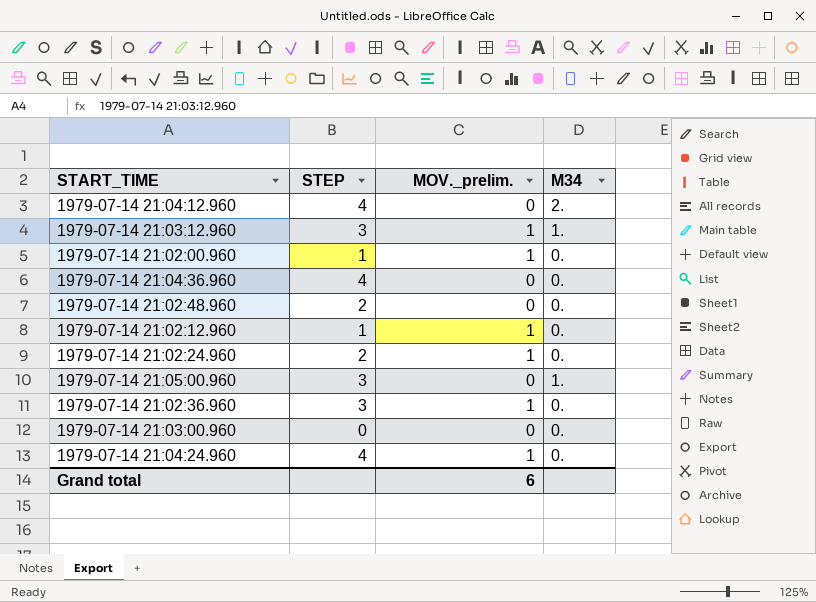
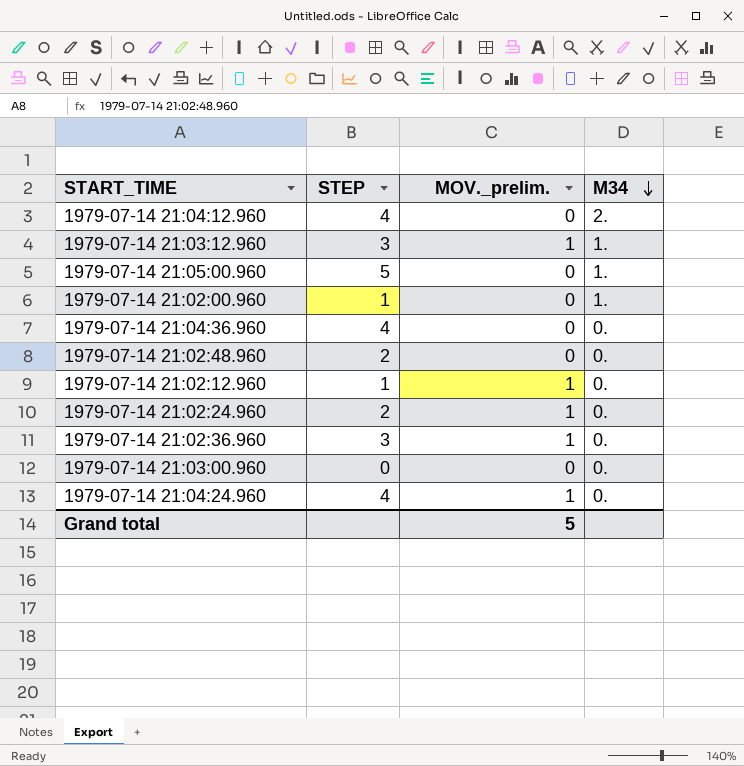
row order: none -> M34 descending
1979-07-14 21:05:00.960 | STEP: 3 -> 5
1979-07-14 21:02:00.960 | MOV._prelim.: 1 -> 0
1979-07-14 21:02:00.960 | M34: 0. -> 1.
Grand total | MOV._prelim.: 6 -> 5

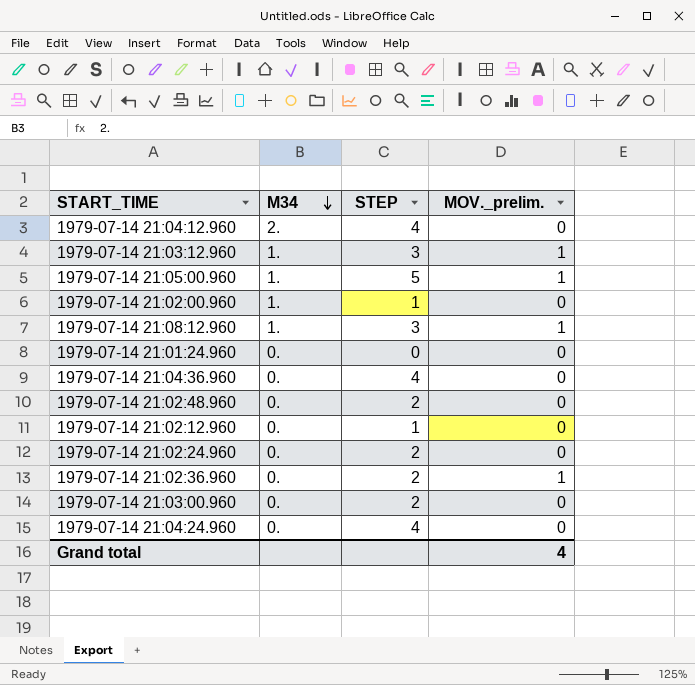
column M34 | position: 4 -> 2
1979-07-14 21:05:00.960 | MOV._prelim.: 0 -> 1
row 1979-07-14 21:08:12.960: none -> 1. | 3 | 1
row 1979-07-14 21:01:24.960: none -> 0. | 0 | 0
1979-07-14 21:02:12.960 | MOV._prelim.: 1 -> 0
1979-07-14 21:02:24.960 | MOV._prelim.: 1 -> 0
1979-07-14 21:02:36.960 | STEP: 3 -> 2
1979-07-14 21:03:00.960 | STEP: 0 -> 2
1979-07-14 21:04:24.960 | MOV._prelim.: 1 -> 0
Grand total | MOV._prelim.: 5 -> 4

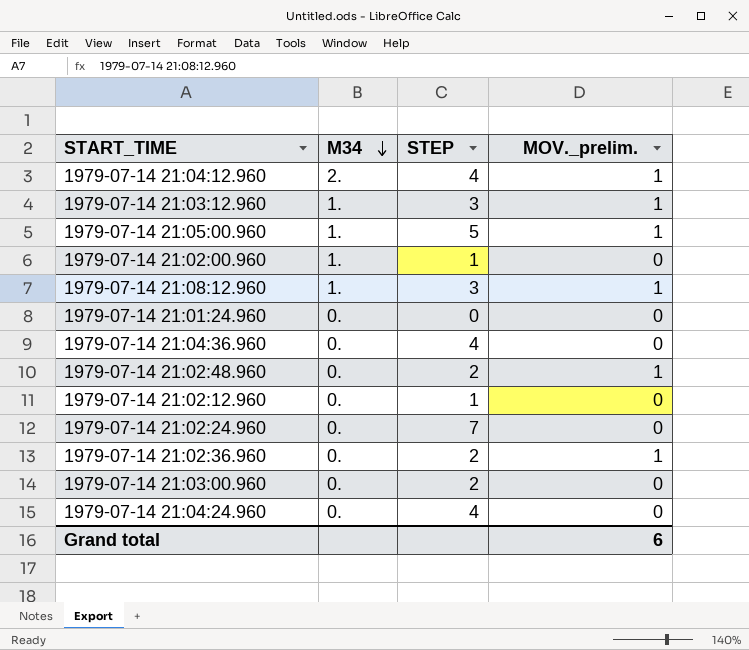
1979-07-14 21:04:12.960 | MOV._prelim.: 0 -> 1
1979-07-14 21:02:48.960 | MOV._prelim.: 0 -> 1
1979-07-14 21:02:24.960 | STEP: 2 -> 7
Grand total | MOV._prelim.: 4 -> 6

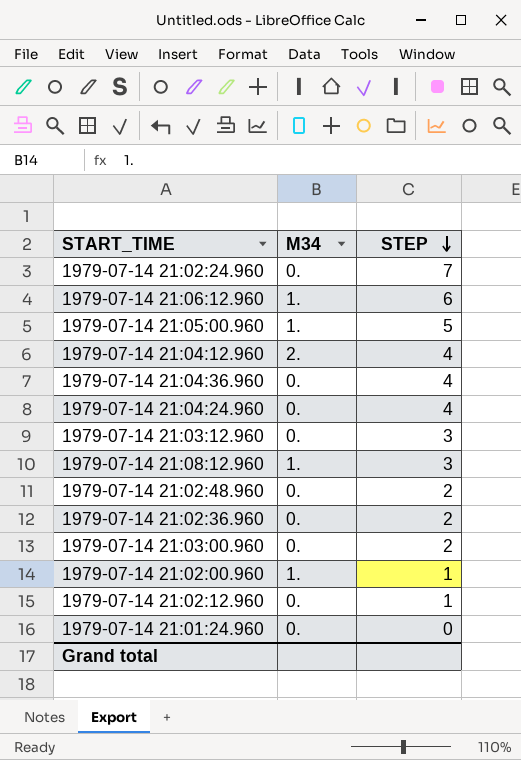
row order: M34 descending -> STEP descending
column MOV._prelim. | position: 4 -> none
row 1979-07-14 21:06:12.960: none -> 1. | 6
1979-07-14 21:03:12.960 | M34: 1. -> 0.

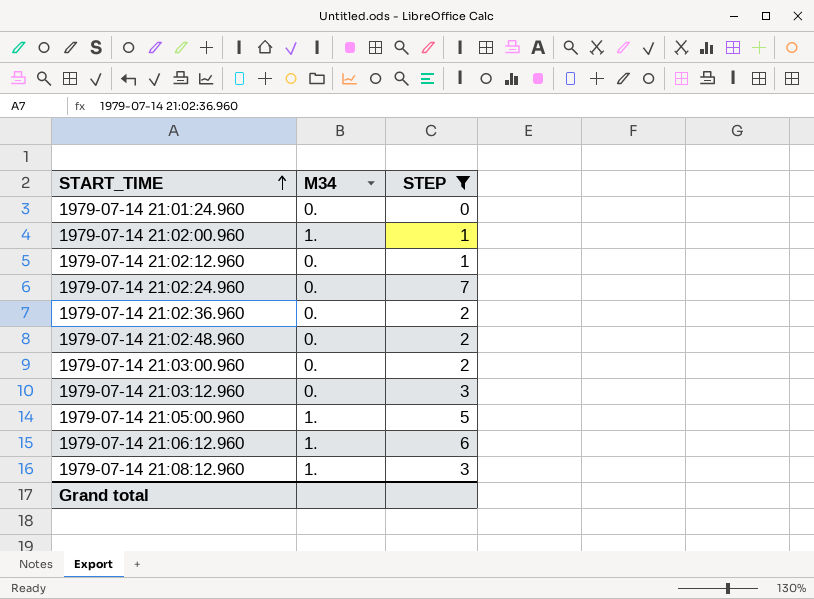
filter: none -> STEP != 4
row order: STEP descending -> START_TIME ascending

